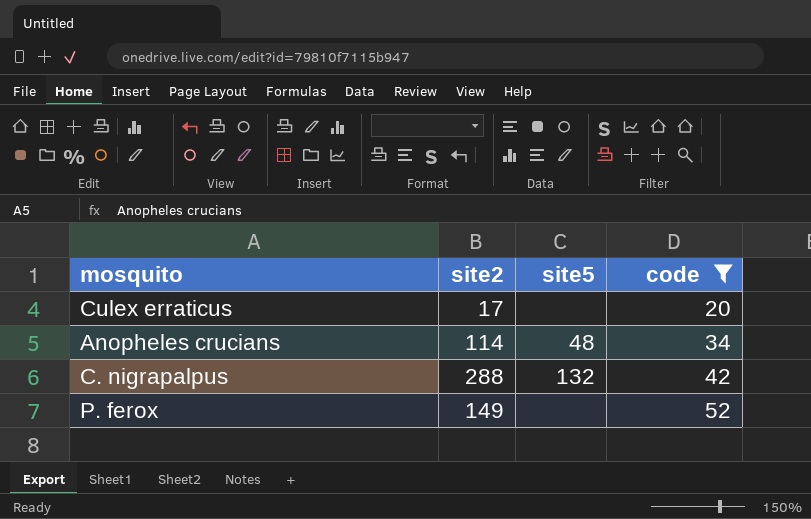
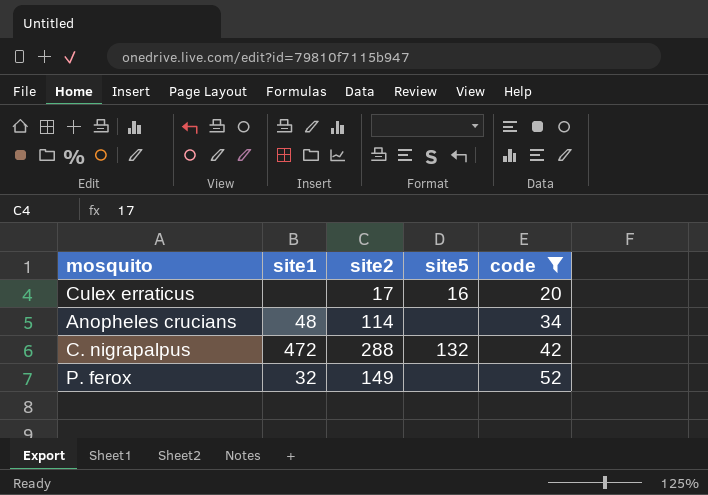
column site1 | position: none -> 2
Culex erraticus | site5: none -> 16
Anopheles crucians | site5: 48 -> none

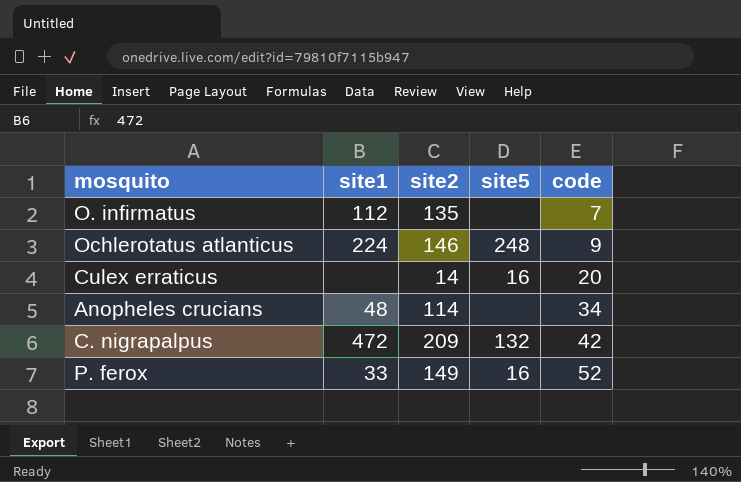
filter: code >= 20 -> none
Culex erraticus | site2: 17 -> 14
C. nigrapalpus | site2: 288 -> 209
P. ferox | site1: 32 -> 33
P. ferox | site5: none -> 16

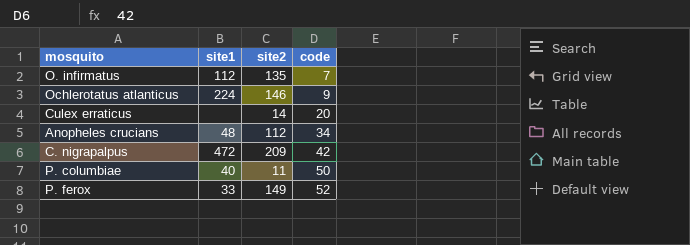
column site5 | position: 4 -> none
Anopheles crucians | site2: 114 -> 112
row P. columbiae: none -> 40 | 11 | 50

